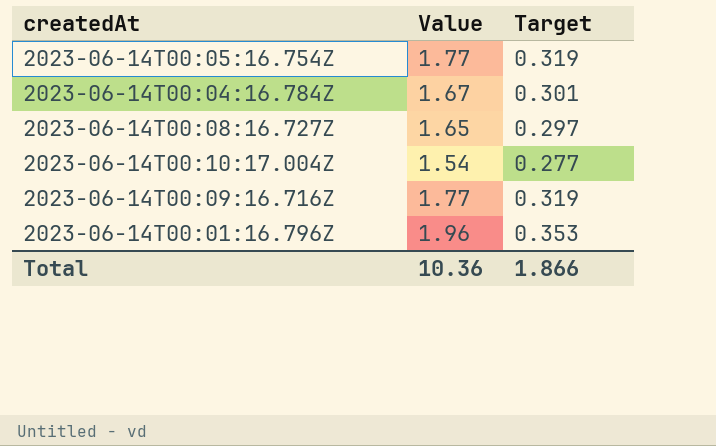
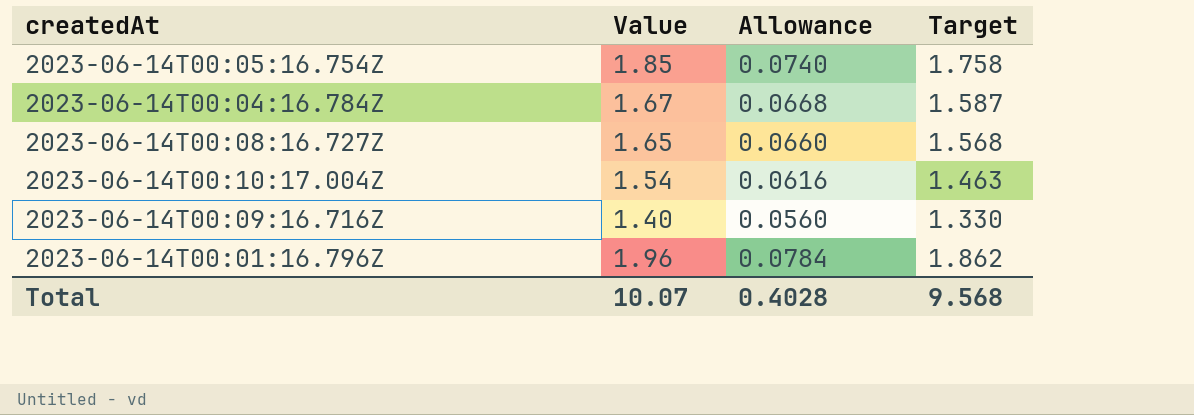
column Allowance | formula: none -> [Value] * 0.04
column Target | formula: [Value] * 0.18 -> [Value] * 0.95
2023-06-14T00:05:16.754Z | Value: 1.77 -> 1.85
2023-06-14T00:09:16.716Z | Value: 1.77 -> 1.40
Total | Value: 10.36 -> 10.07
Total | Target: 1.866 -> 9.568

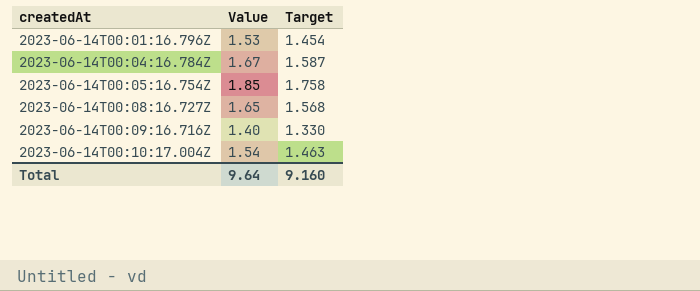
row order: none -> createdAt ascending
column Allowance | formula: [Value] * 0.04 -> none
2023-06-14T00:01:16.796Z | Value: 1.96 -> 1.53
2023-06-14T00:01:16.796Z | Target: 1.862 -> 1.454
Total | Value: 10.07 -> 9.64
Total | Target: 9.568 -> 9.160

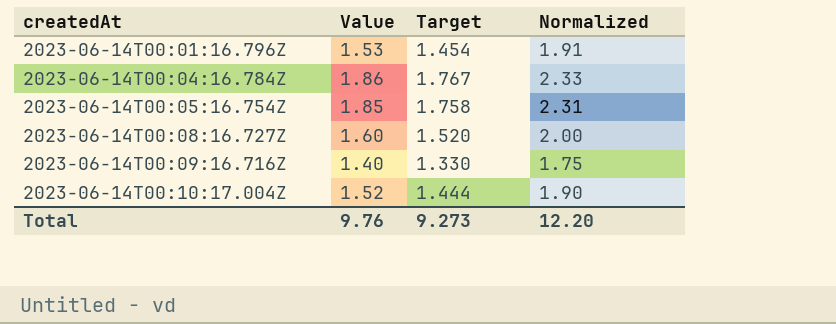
column Normalized | formula: none -> [Value] * 1.25
2023-06-14T00:04:16.784Z | Value: 1.67 -> 1.86
2023-06-14T00:04:16.784Z | Target: 1.587 -> 1.767
2023-06-14T00:08:16.727Z | Value: 1.65 -> 1.60
2023-06-14T00:08:16.727Z | Target: 1.568 -> 1.520
2023-06-14T00:10:17.004Z | Value: 1.54 -> 1.52
2023-06-14T00:10:17.004Z | Target: 1.463 -> 1.444
Total | Value: 9.64 -> 9.76
Total | Target: 9.160 -> 9.273

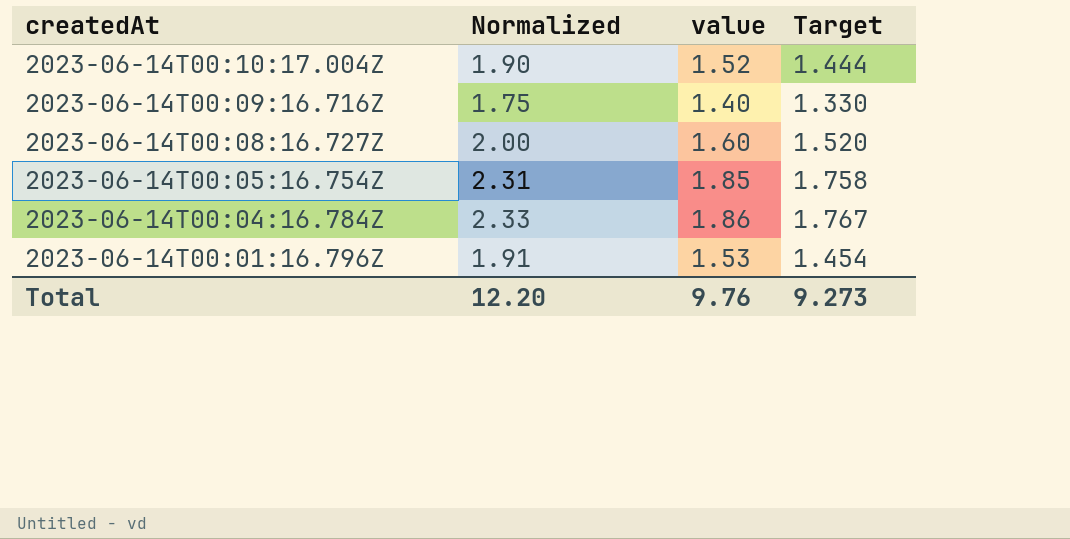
row order: createdAt ascending -> createdAt descending
column Normalized | position: 4 -> 2
column name: Value -> value

